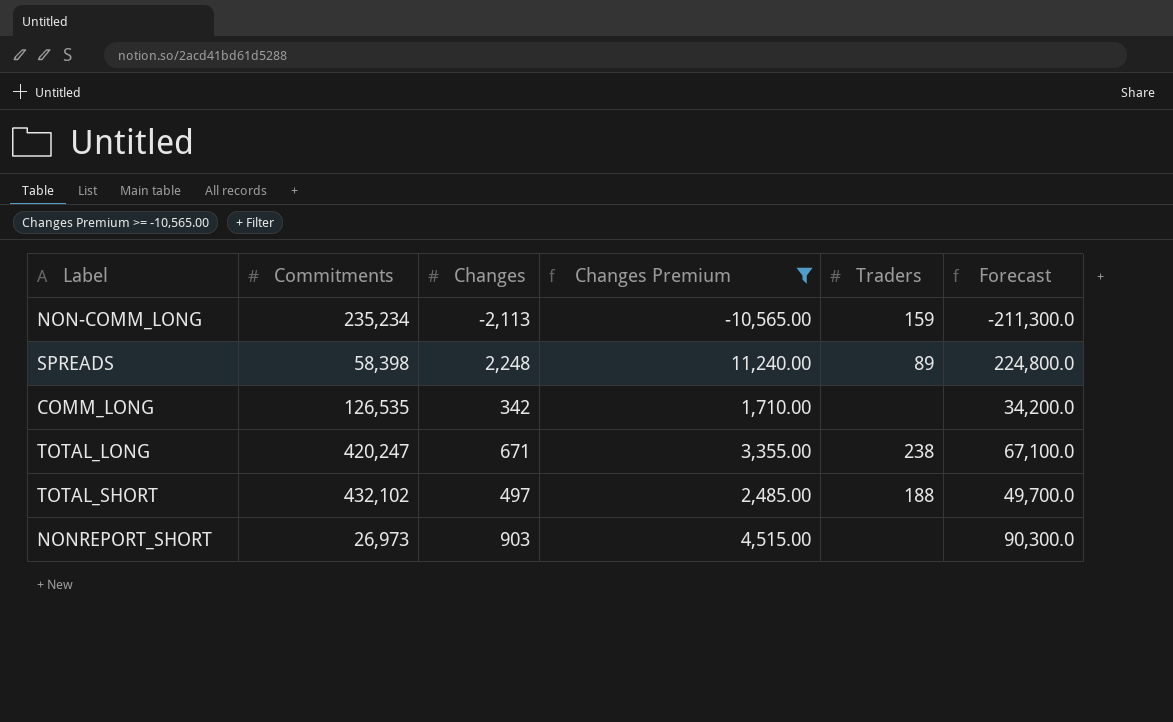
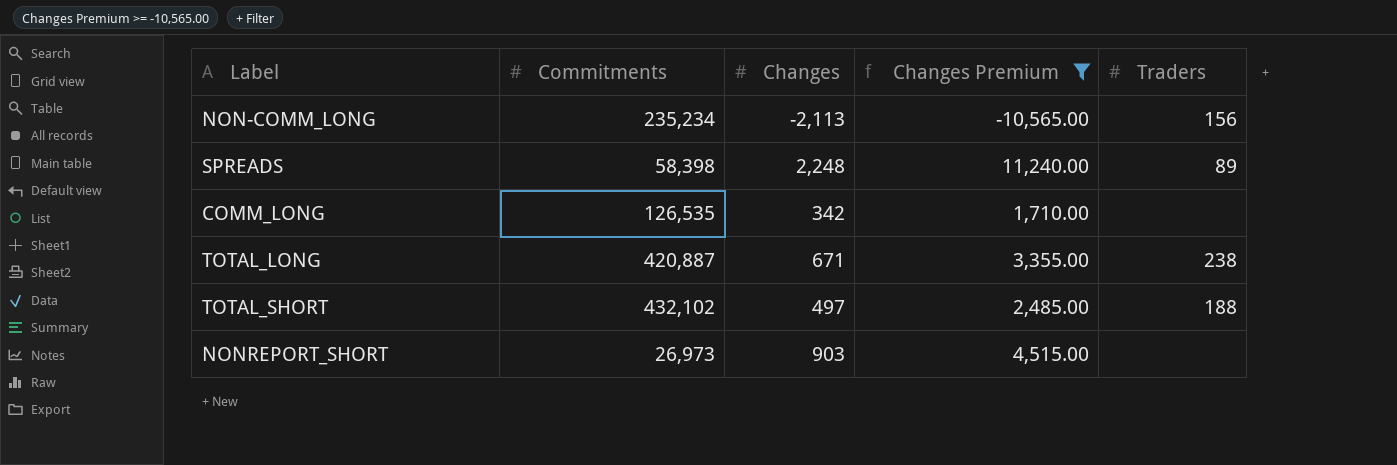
column Forecast | formula: [Changes] * 100 -> none
NON-COMM_LONG | Traders: 159 -> 156
TOTAL_LONG | Commitments: 420,247 -> 420,887

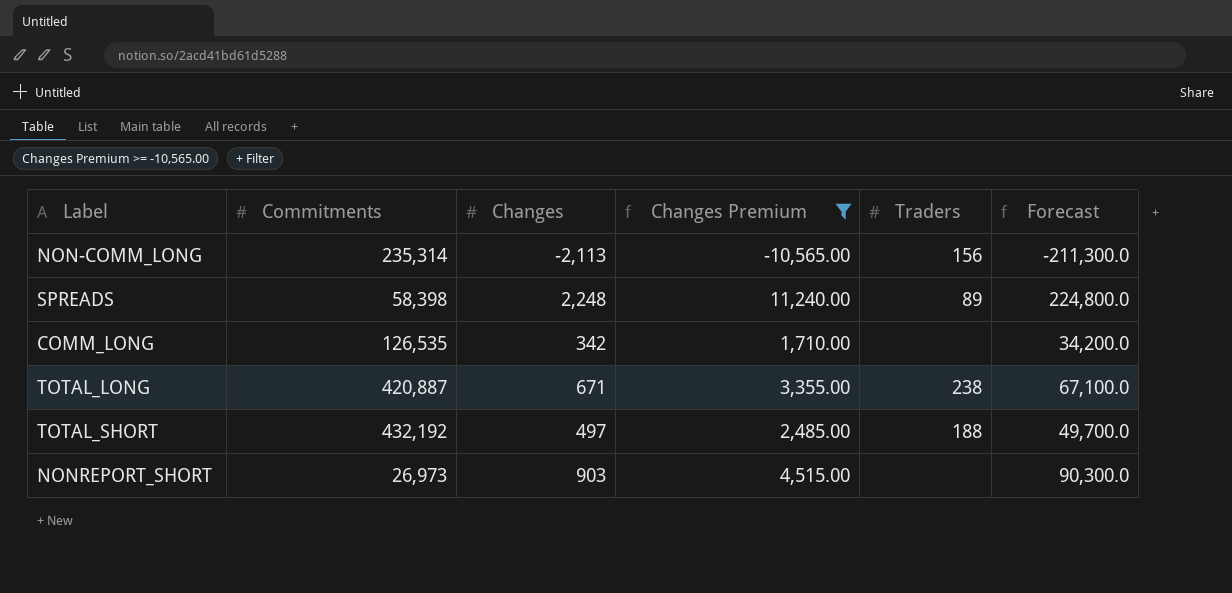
column Forecast | formula: none -> [Changes] * 100
NON-COMM_LONG | Commitments: 235,234 -> 235,314
TOTAL_SHORT | Commitments: 432,102 -> 432,192

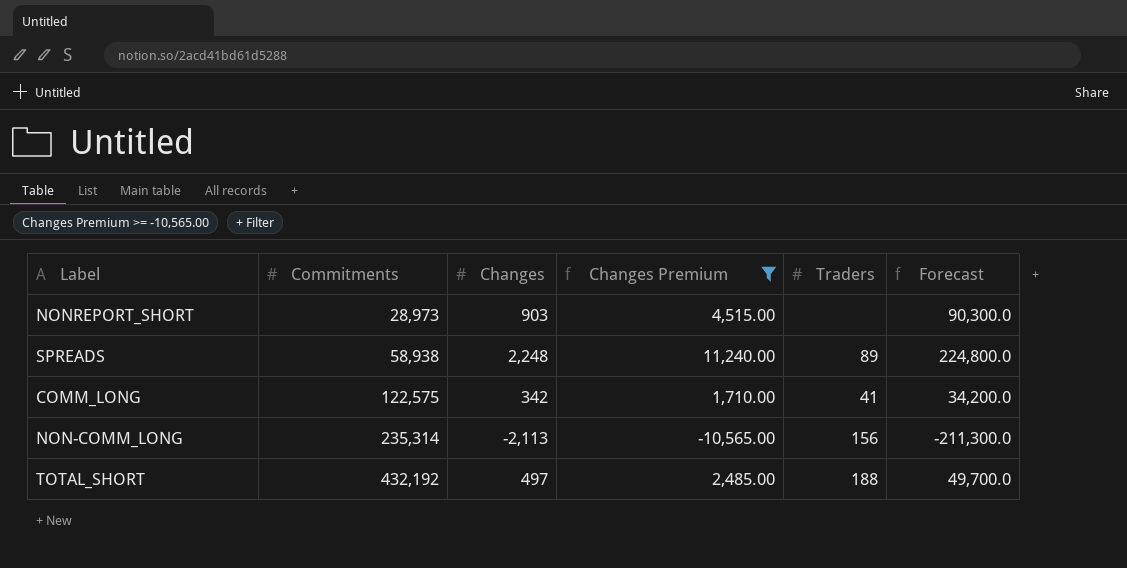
row order: none -> Commitments ascending
row TOTAL_LONG: 420,887 | 671 | 3,355.00 | 238 | 67,100.0 -> none
NONREPORT_SHORT | Commitments: 26,973 -> 28,973
SPREADS | Commitments: 58,398 -> 58,938
COMM_LONG | Commitments: 126,535 -> 122,575
COMM_LONG | Traders: none -> 41

